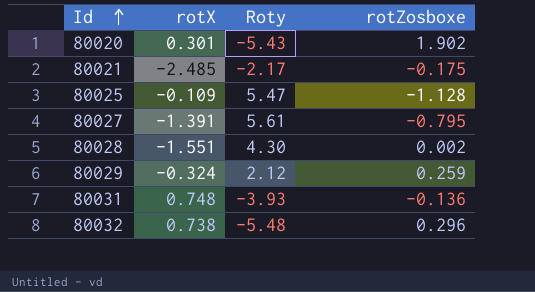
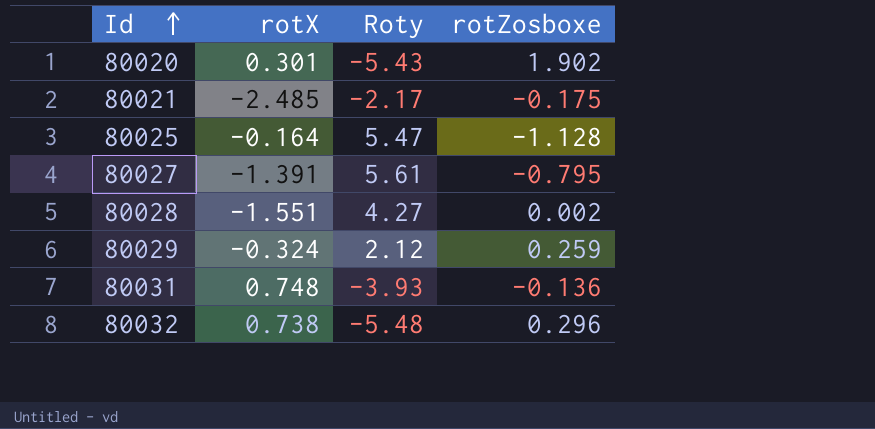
80025 | rotX: -0.109 -> -0.164
80028 | Roty: 4.30 -> 4.27

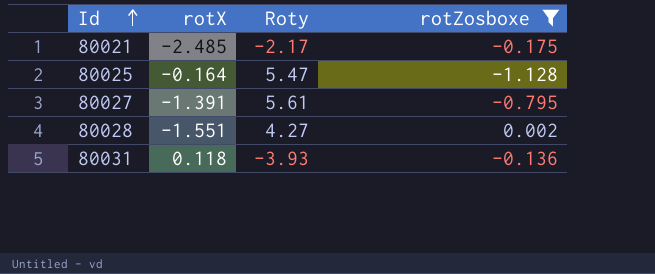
filter: none -> rotZosboxe <= 0.002
80031 | rotX: 0.748 -> 0.118

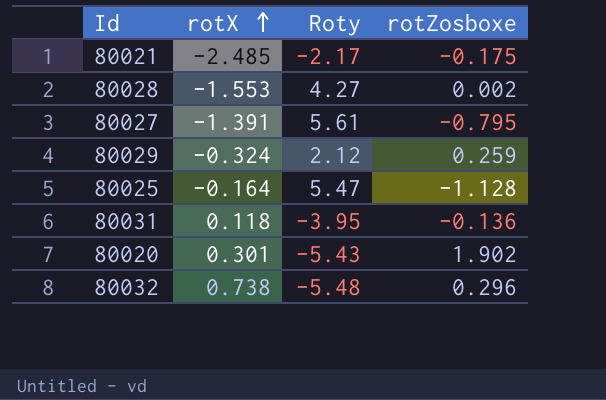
filter: rotZosboxe <= 0.002 -> none
row order: Id ascending -> rotX ascending
80028 | rotX: -1.551 -> -1.553
80031 | Roty: -3.93 -> -3.95

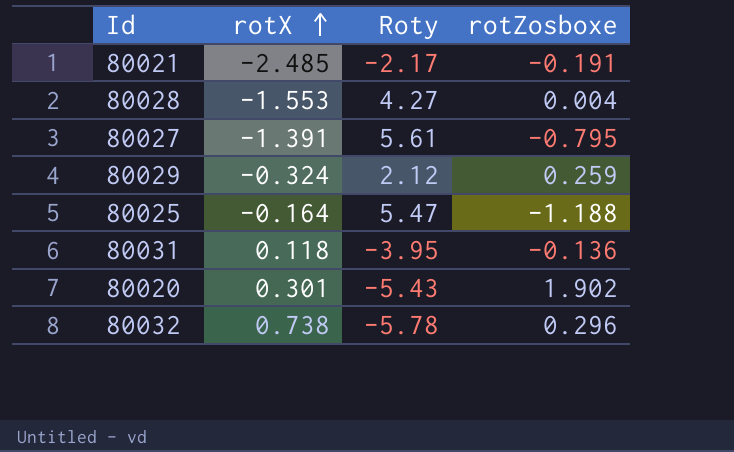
80021 | rotZosboxe: -0.175 -> -0.191
80028 | rotZosboxe: 0.002 -> 0.004
80025 | rotZosboxe: -1.128 -> -1.188
80032 | Roty: -5.48 -> -5.78

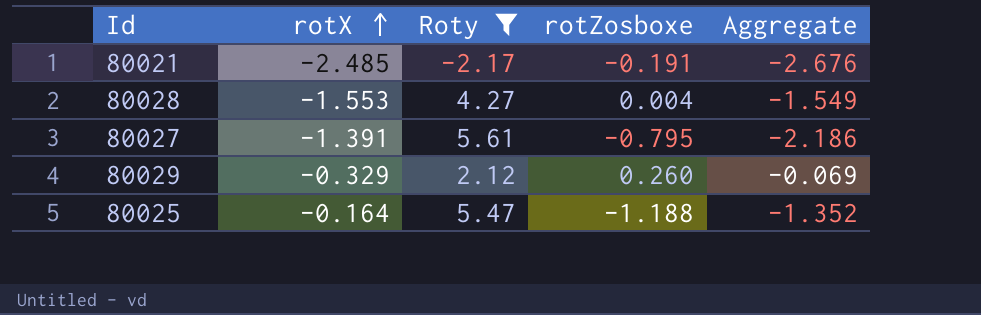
filter: none -> Roty >= -2.17
column Aggregate | formula: none -> [rotX] + [rotZosboxe]
80029 | rotX: -0.324 -> -0.329
80029 | rotZosboxe: 0.259 -> 0.260

